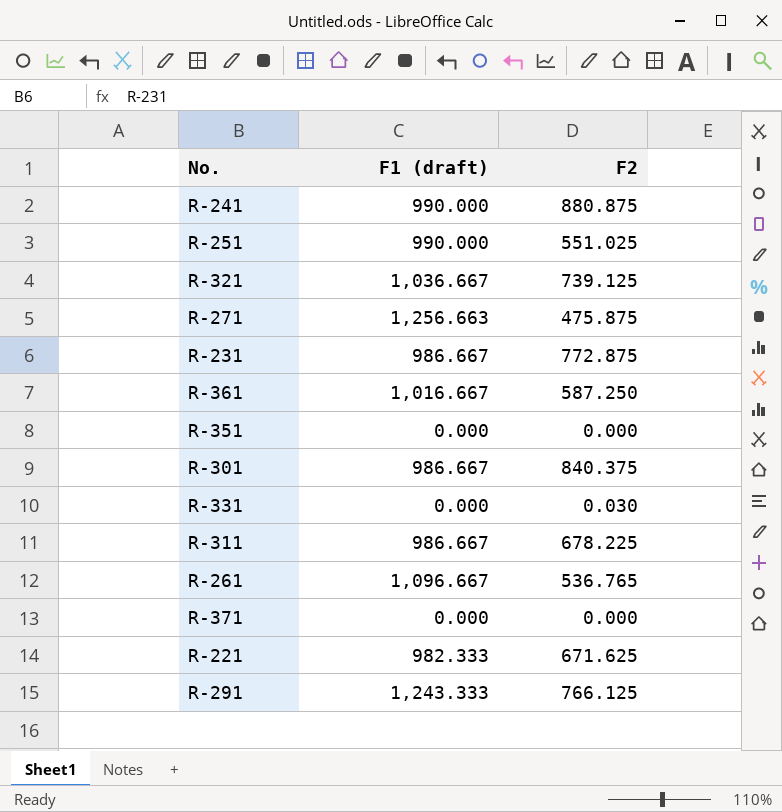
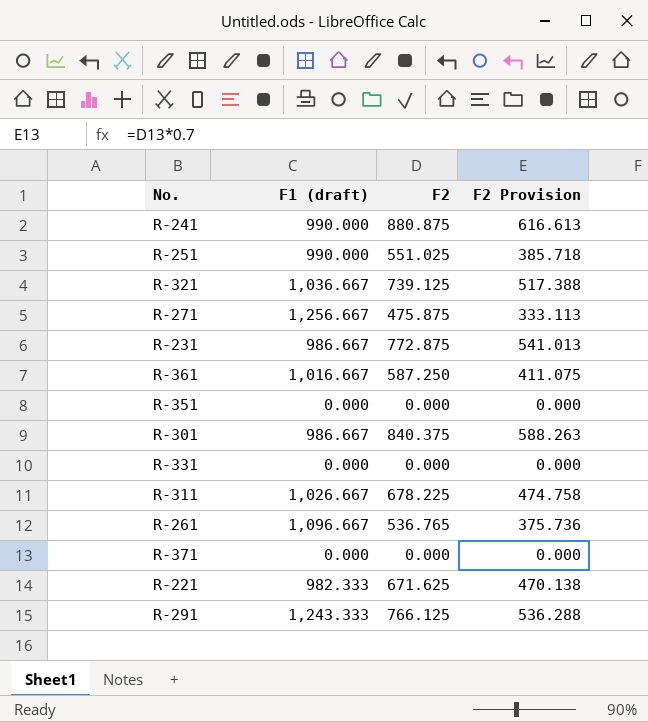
column F2 Provision | formula: none -> [F2] * 0.7
R-271 | F1 (draft): 1,256.663 -> 1,256.667
R-331 | F2: 0.030 -> 0.000
R-311 | F1 (draft): 986.667 -> 1,026.667

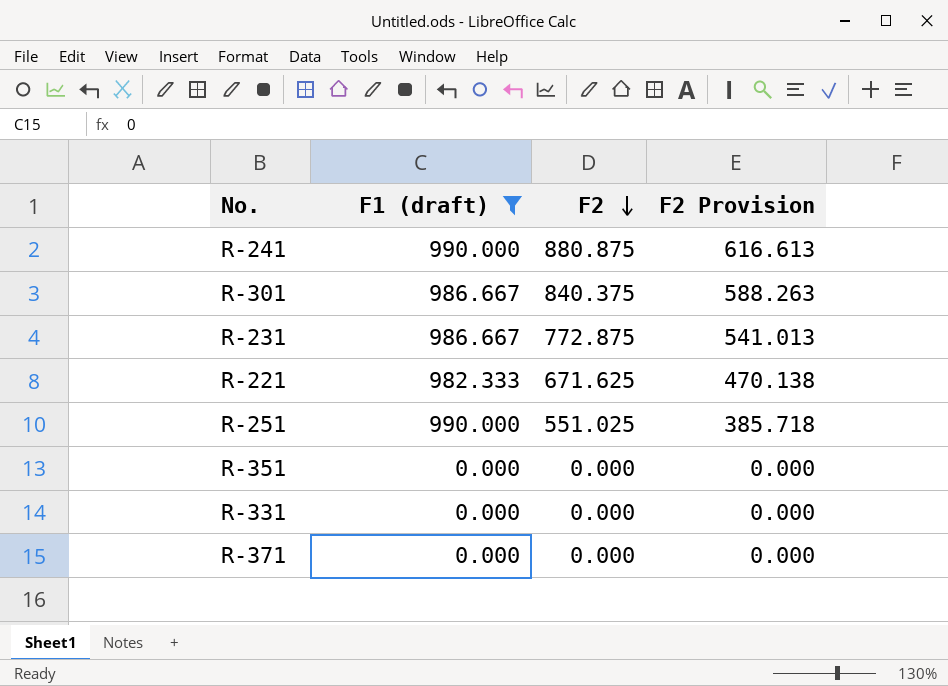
filter: none -> F1 (draft) <= 990.000
row order: none -> F2 descending

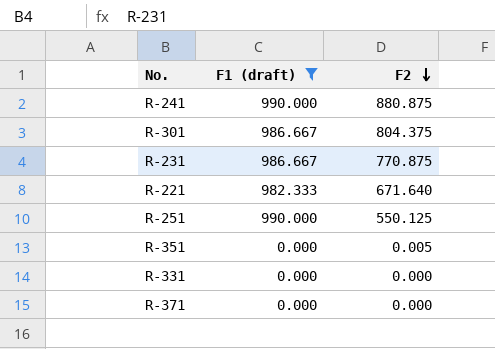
column F2 Provision | formula: [F2] * 0.7 -> none
R-301 | F2: 840.375 -> 804.375
R-231 | F2: 772.875 -> 770.875
R-221 | F2: 671.625 -> 671.640
R-251 | F2: 551.025 -> 550.125
R-351 | F2: 0.000 -> 0.005

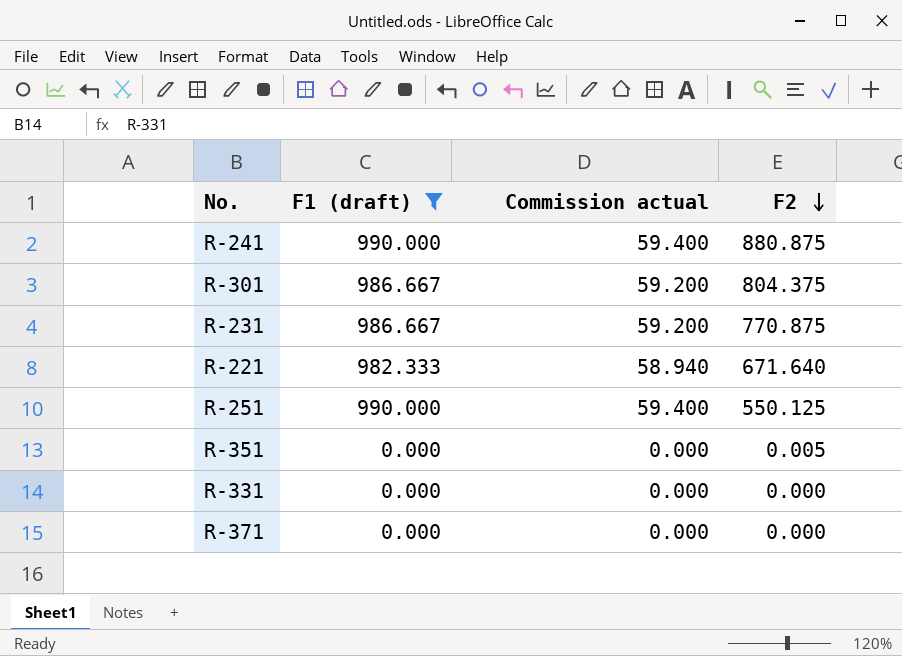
column Commission actual | formula: none -> [F1 (draft)] * 0.06

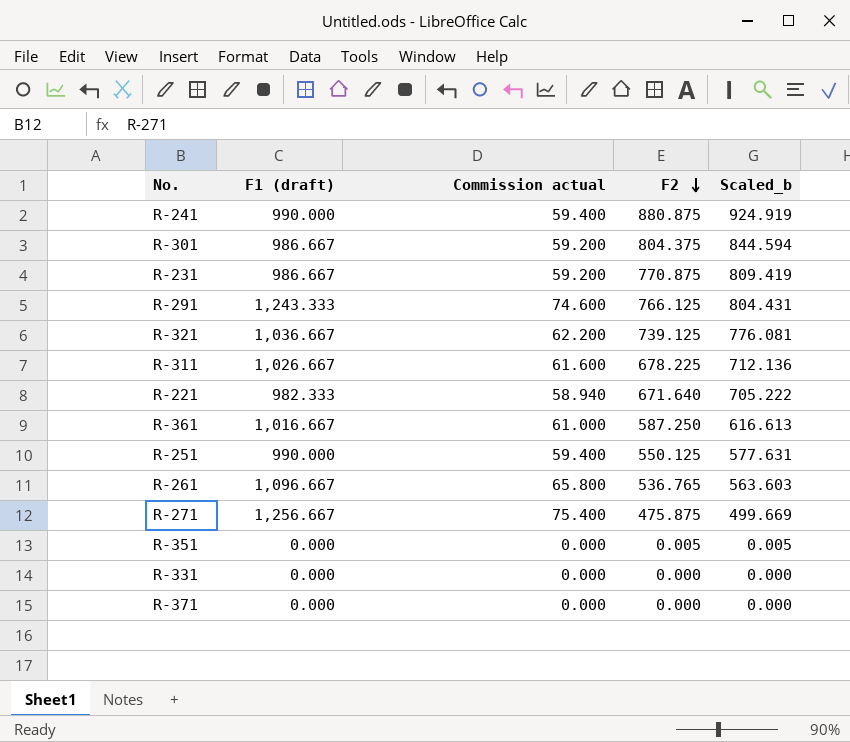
filter: F1 (draft) <= 990.000 -> none
column Scaled_b | formula: none -> [F2] * 1.05

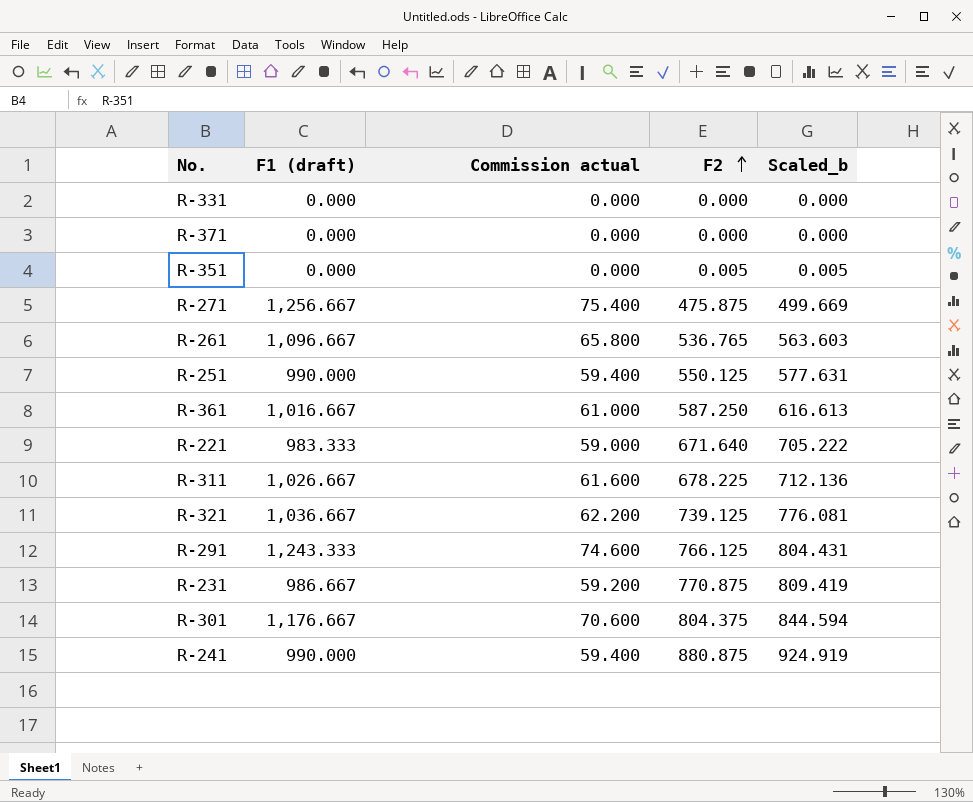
row order: F2 descending -> F2 ascending
R-221 | F1 (draft): 982.333 -> 983.333
R-221 | Commission actual: 58.940 -> 59.000
R-301 | F1 (draft): 986.667 -> 1,176.667
R-301 | Commission actual: 59.200 -> 70.600

